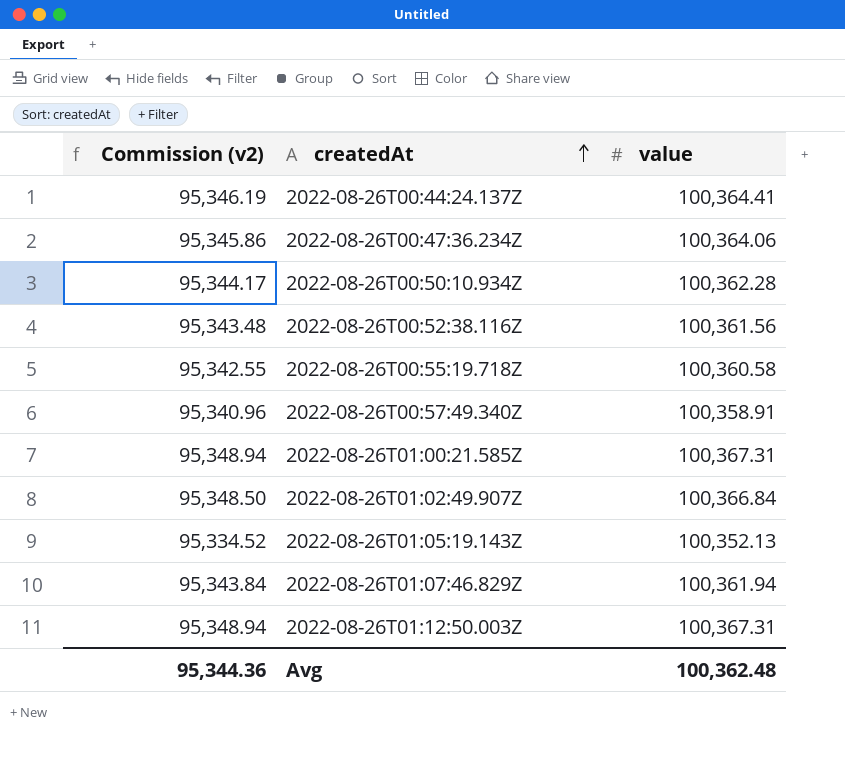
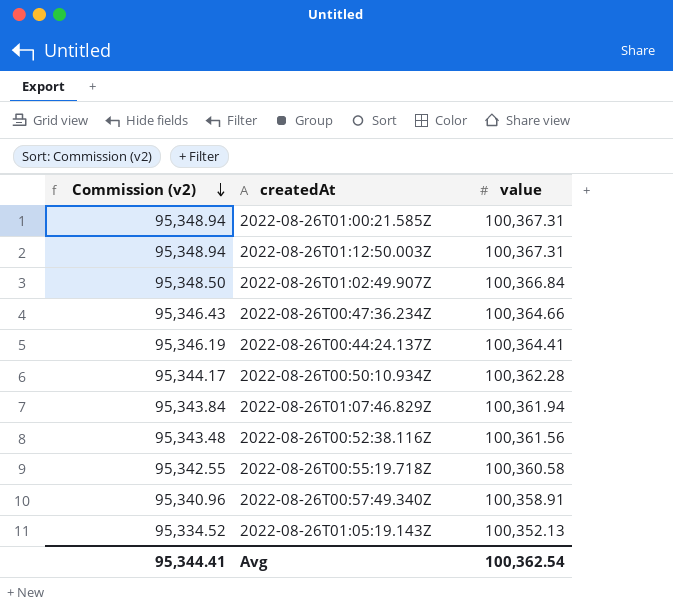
row order: createdAt ascending -> Commission (v2) descending
2022-08-26T00:47:36.234Z | Commission (v2): 95,345.86 -> 95,346.43
2022-08-26T00:47:36.234Z | value: 100,364.06 -> 100,364.66
Avg | Commission (v2): 95,344.36 -> 95,344.41
Avg | value: 100,362.48 -> 100,362.54

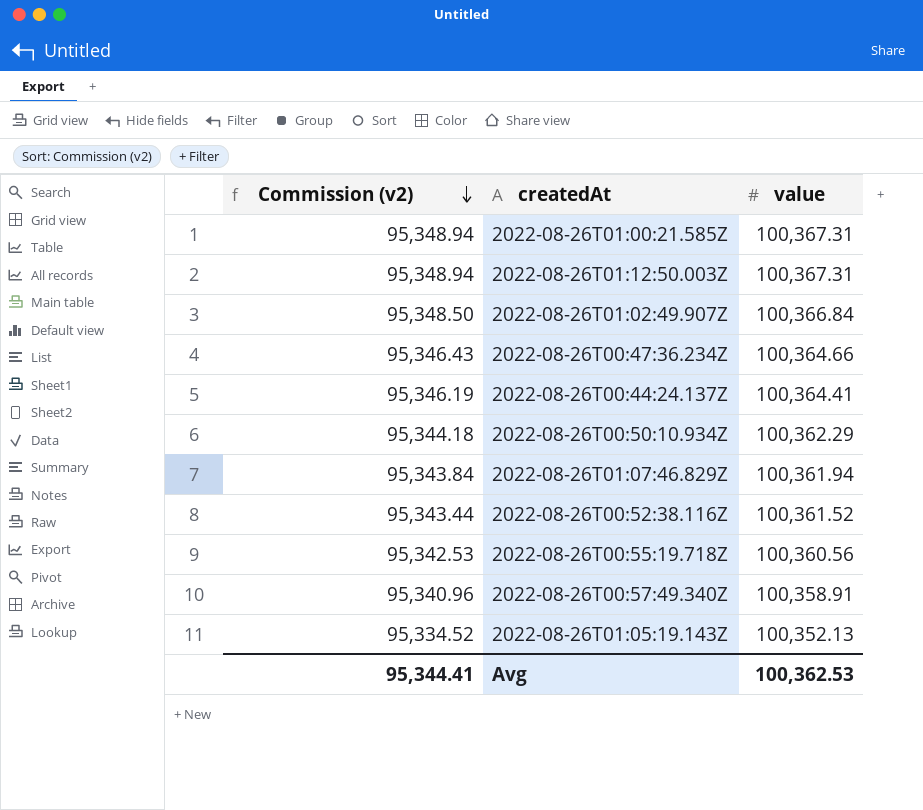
2022-08-26T00:50:10.934Z | Commission (v2): 95,344.17 -> 95,344.18
2022-08-26T00:50:10.934Z | value: 100,362.28 -> 100,362.29
2022-08-26T00:52:38.116Z | Commission (v2): 95,343.48 -> 95,343.44
2022-08-26T00:52:38.116Z | value: 100,361.56 -> 100,361.52
2022-08-26T00:55:19.718Z | Commission (v2): 95,342.55 -> 95,342.53
2022-08-26T00:55:19.718Z | value: 100,360.58 -> 100,360.56
Avg | value: 100,362.54 -> 100,362.53

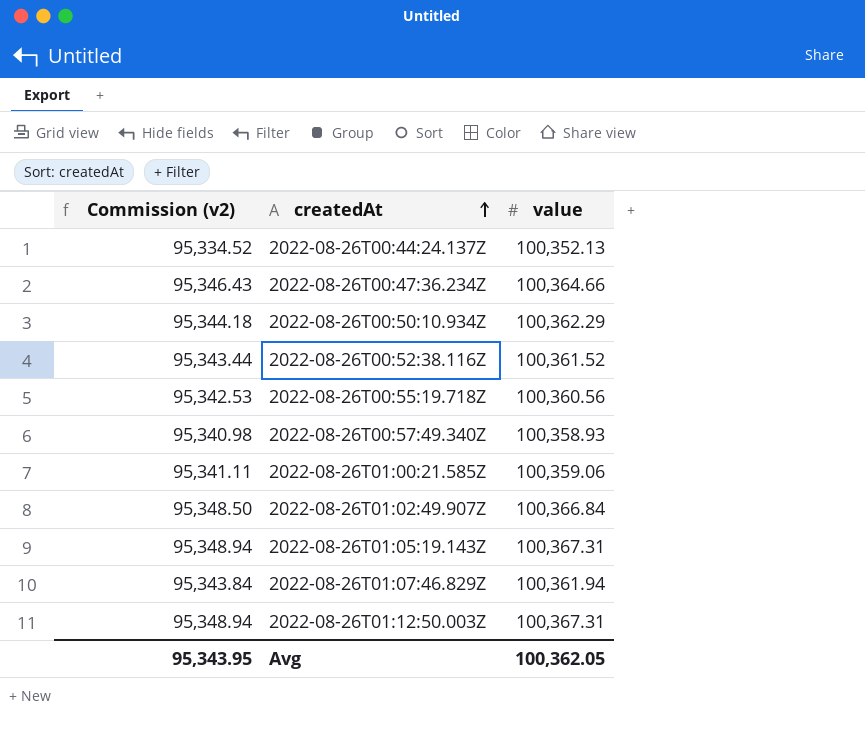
row order: Commission (v2) descending -> createdAt ascending
2022-08-26T00:44:24.137Z | Commission (v2): 95,346.19 -> 95,334.52
2022-08-26T00:44:24.137Z | value: 100,364.41 -> 100,352.13
2022-08-26T00:57:49.340Z | Commission (v2): 95,340.96 -> 95,340.98
2022-08-26T00:57:49.340Z | value: 100,358.91 -> 100,358.93
2022-08-26T01:00:21.585Z | Commission (v2): 95,348.94 -> 95,341.11
2022-08-26T01:00:21.585Z | value: 100,367.31 -> 100,359.06
2022-08-26T01:05:19.143Z | Commission (v2): 95,334.52 -> 95,348.94
2022-08-26T01:05:19.143Z | value: 100,352.13 -> 100,367.31
Avg | Commission (v2): 95,344.41 -> 95,343.95
Avg | value: 100,362.53 -> 100,362.05

